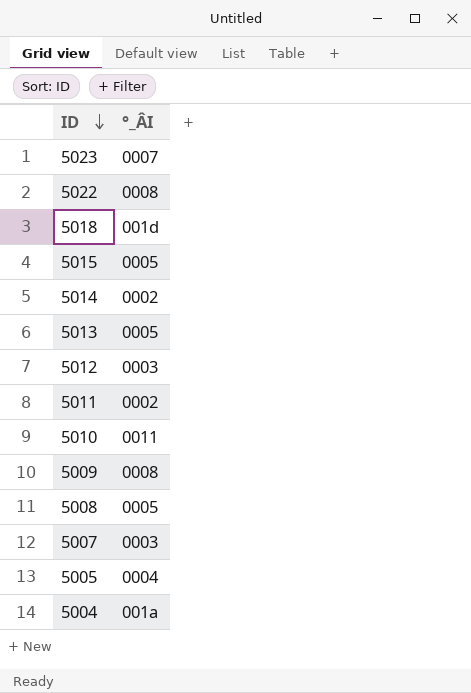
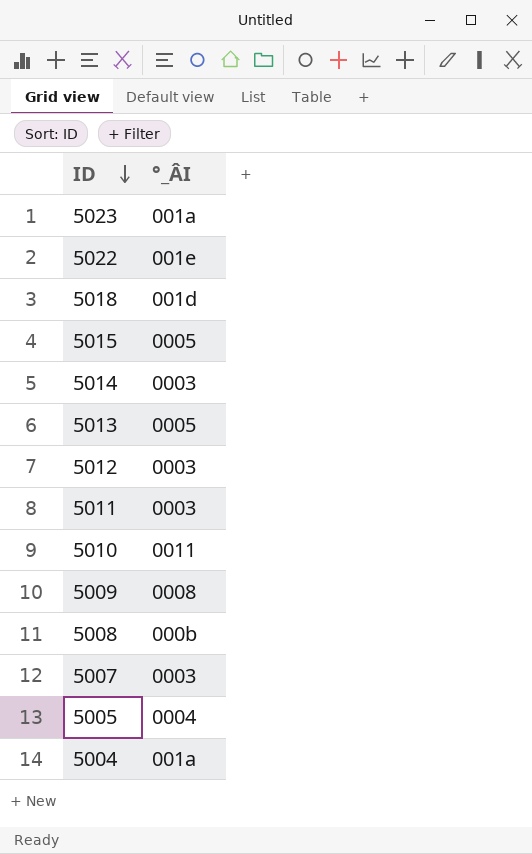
5023 | °_ÂI: 0007 -> 001a
5022 | °_ÂI: 0008 -> 001e
5014 | °_ÂI: 0002 -> 0003
5011 | °_ÂI: 0002 -> 0003
5008 | °_ÂI: 0005 -> 000b

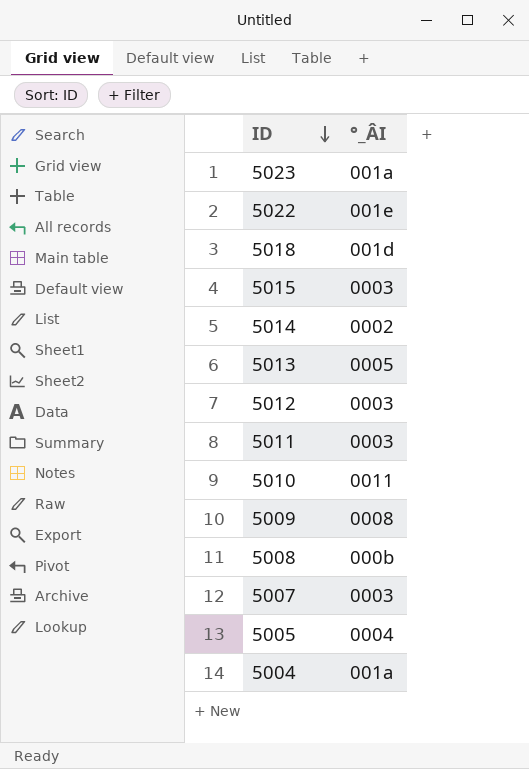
5015 | °_ÂI: 0005 -> 0003
5014 | °_ÂI: 0003 -> 0002

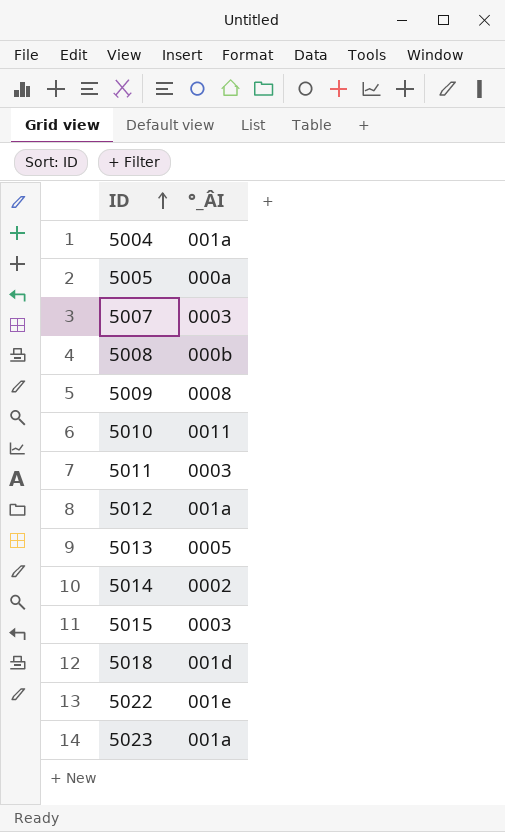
row order: ID descending -> ID ascending
5005 | °_ÂI: 0004 -> 000a
5012 | °_ÂI: 0003 -> 001a

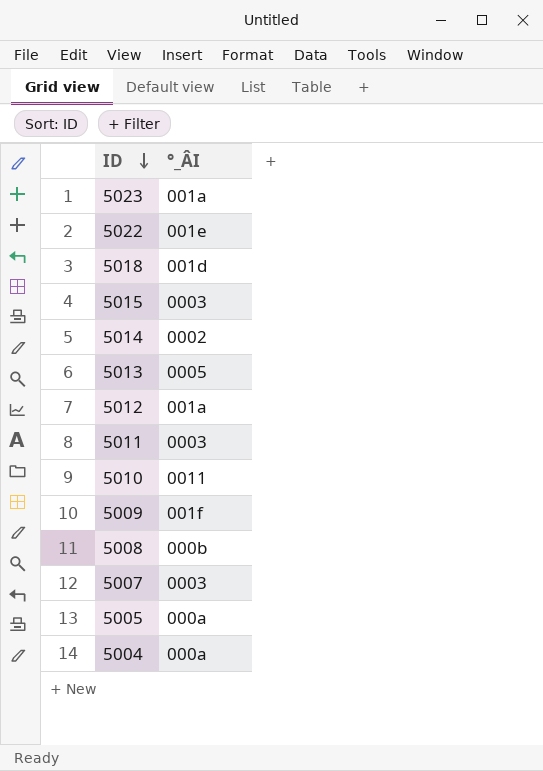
row order: ID ascending -> ID descending
5009 | °_ÂI: 0008 -> 001f
5004 | °_ÂI: 001a -> 000a

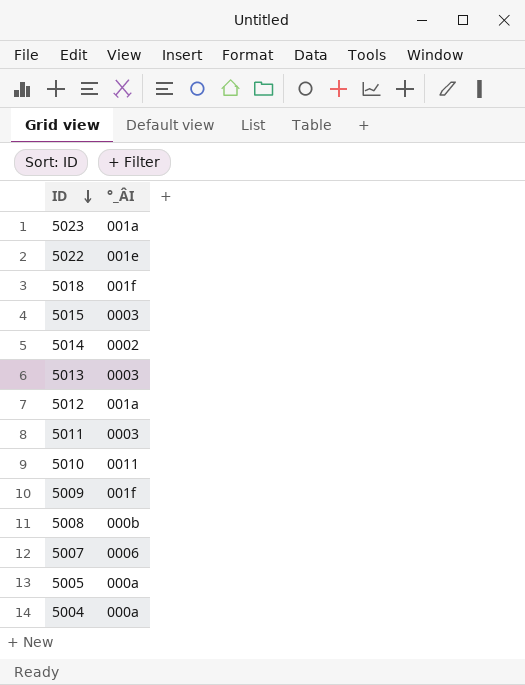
5018 | °_ÂI: 001d -> 001f
5013 | °_ÂI: 0005 -> 0003
5007 | °_ÂI: 0003 -> 0006

